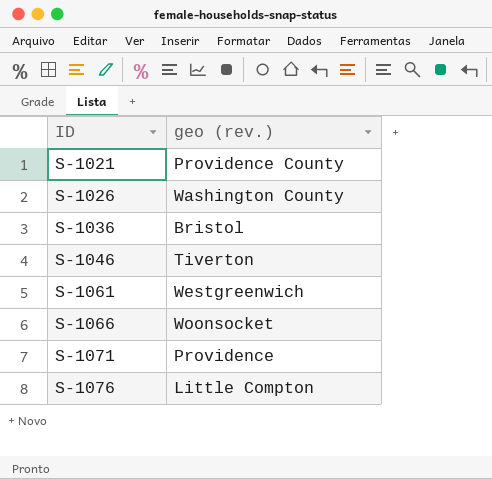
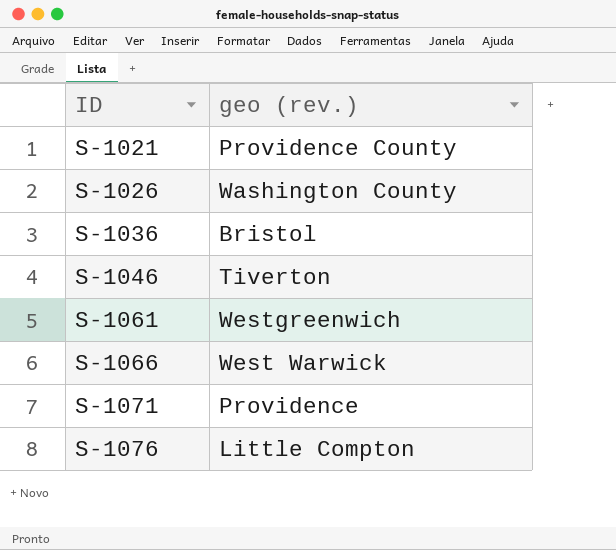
S-1066 | geo (rev.): Woonsocket -> West Warwick

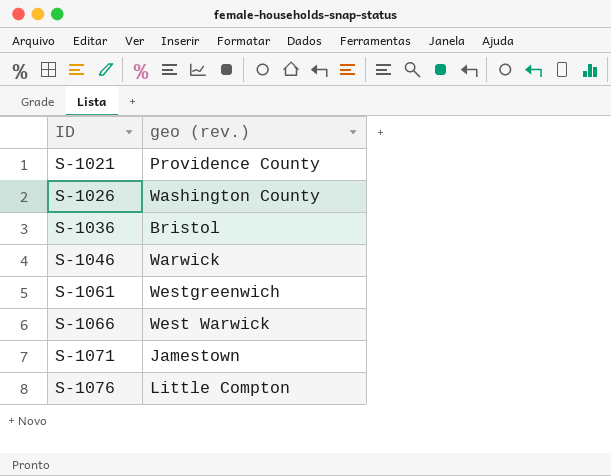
S-1046 | geo (rev.): Tiverton -> Warwick
S-1071 | geo (rev.): Providence -> Jamestown

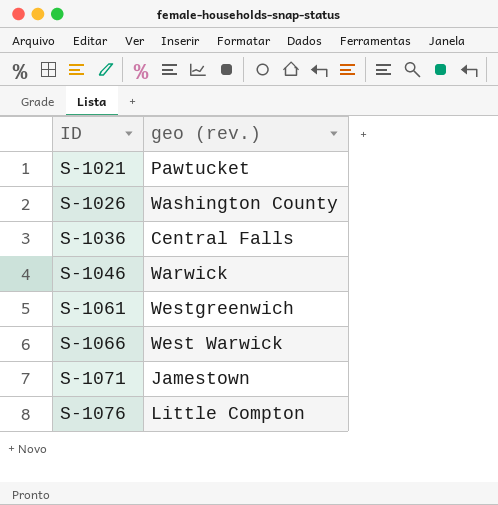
S-1021 | geo (rev.): Providence County -> Pawtucket
S-1036 | geo (rev.): Bristol -> Central Falls

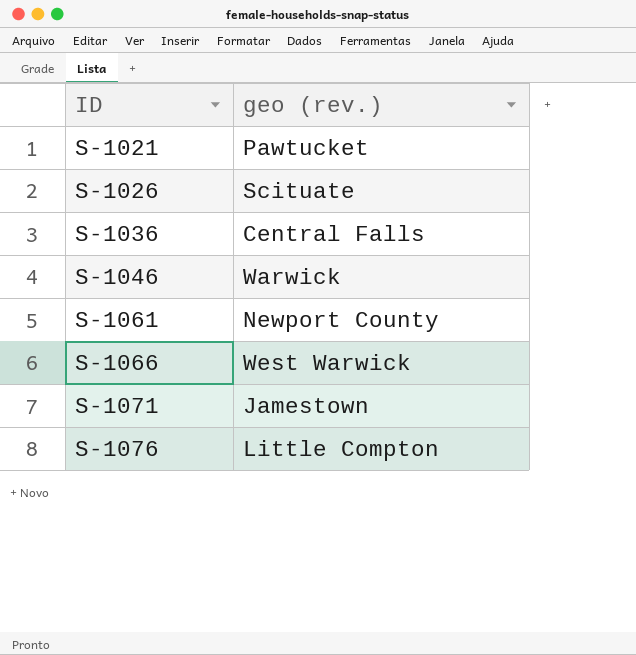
S-1026 | geo (rev.): Washington County -> Scituate
S-1061 | geo (rev.): Westgreenwich -> Newport County

